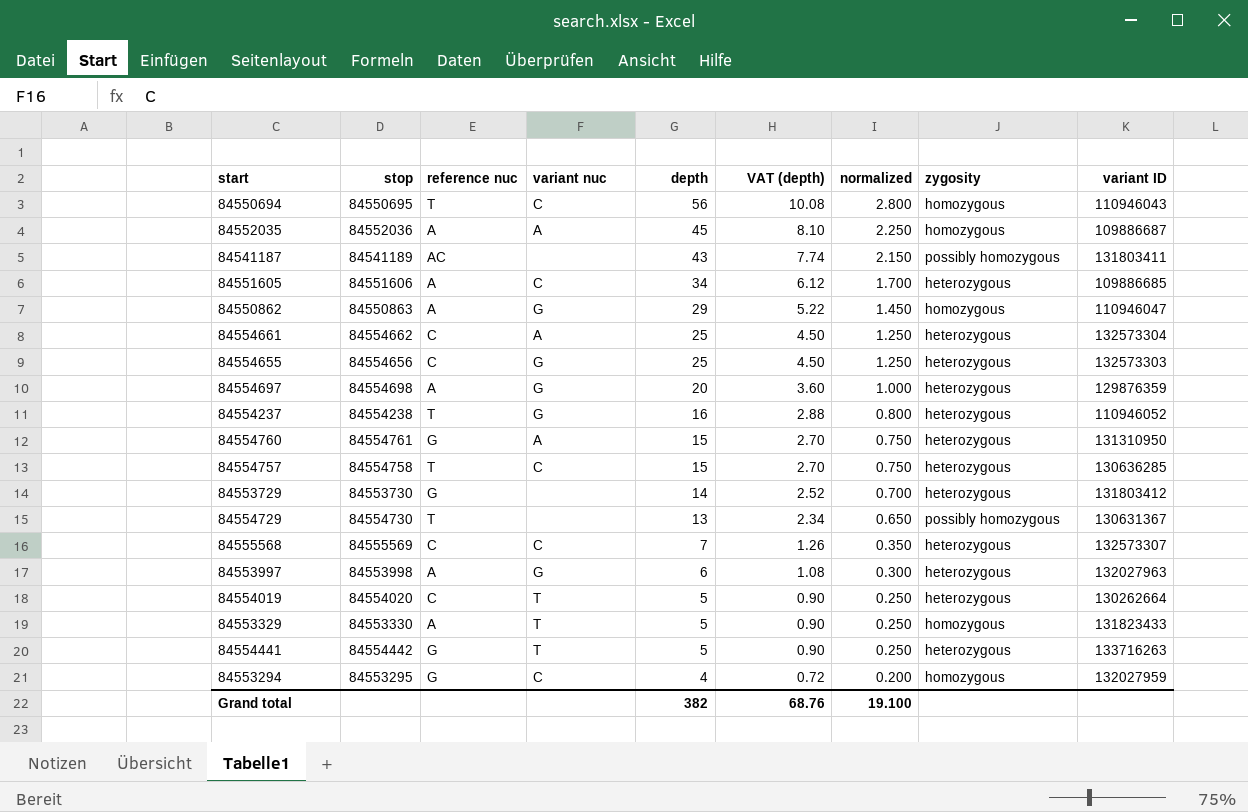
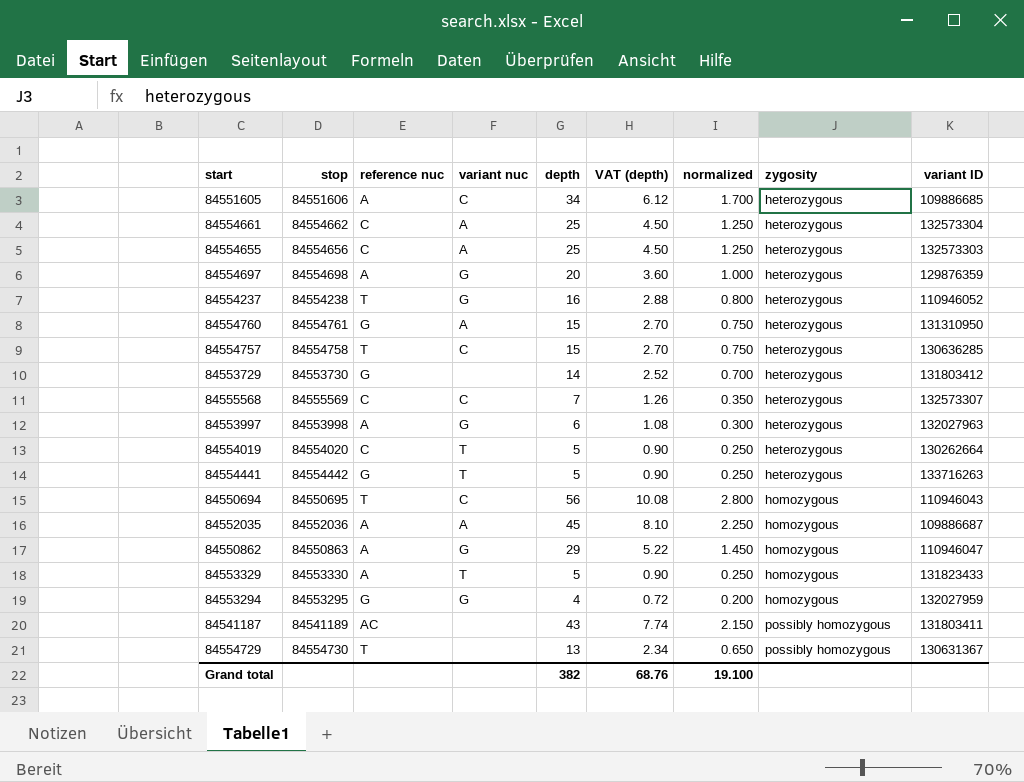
row order: depth descending -> zygosity ascending
84554655 | variant nuc: G -> A
84553294 | variant nuc: C -> G

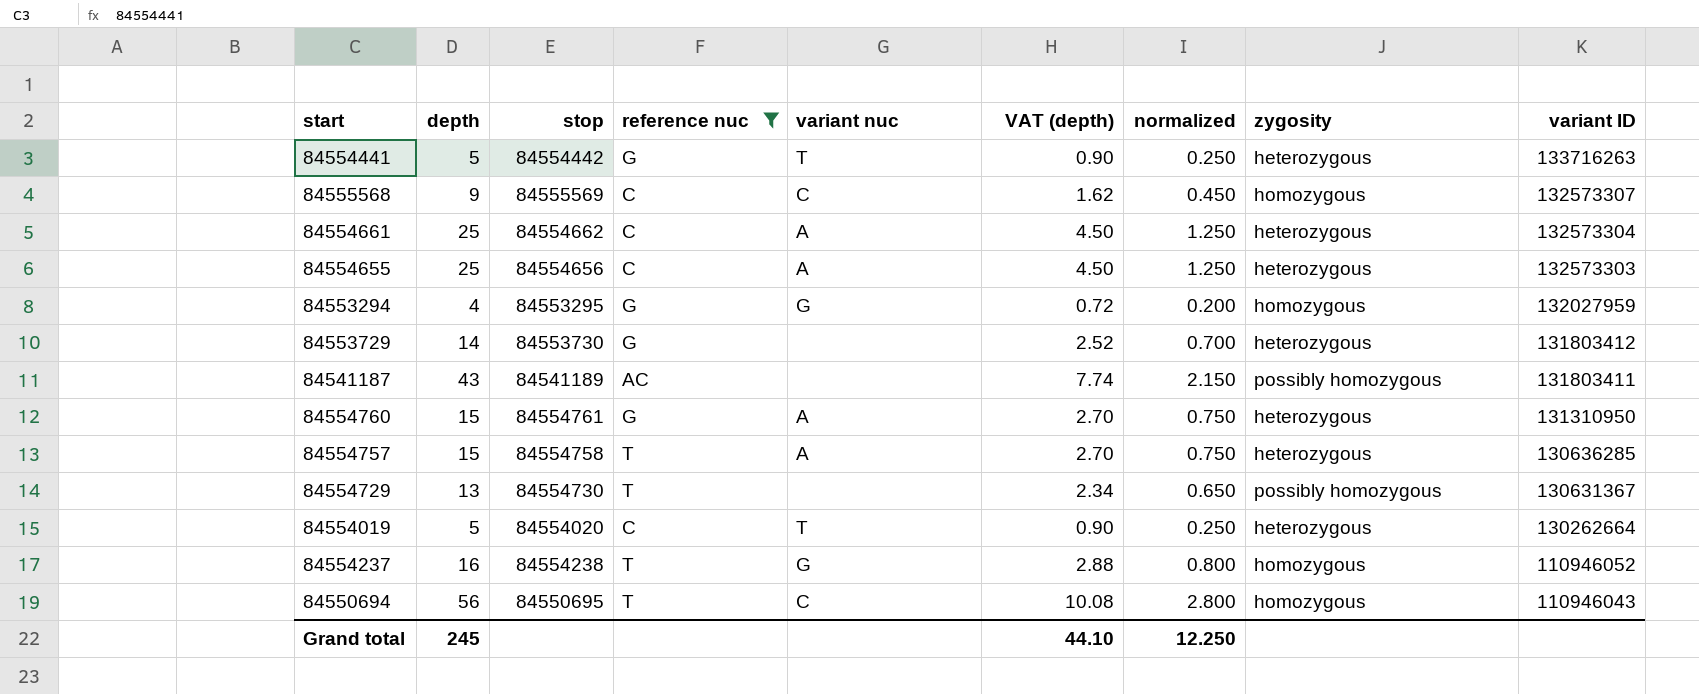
filter: none -> reference nuc != A
row order: zygosity ascending -> variant ID descending
column depth | position: 5 -> 2
84555568 | depth: 7 -> 9
84555568 | VAT (depth): 1.26 -> 1.62
84555568 | normalized: 0.350 -> 0.450
84555568 | zygosity: heterozygous -> homozygous
84554757 | variant nuc: C -> A
84554237 | zygosity: heterozygous -> homozygous
Grand total | depth: 382 -> 245
Grand total | VAT (depth): 68.76 -> 44.10
Grand total | normalized: 19.100 -> 12.250

